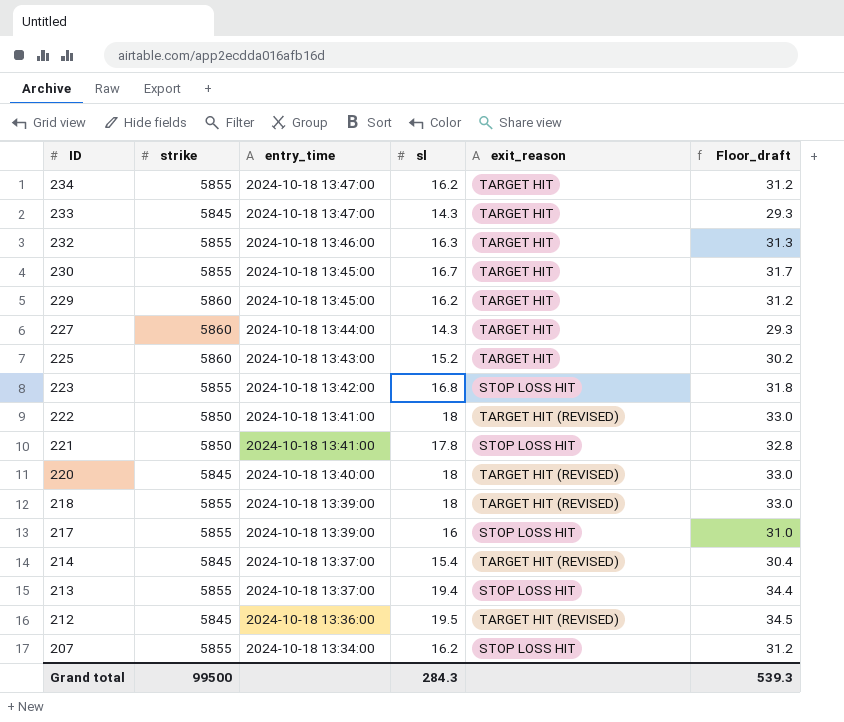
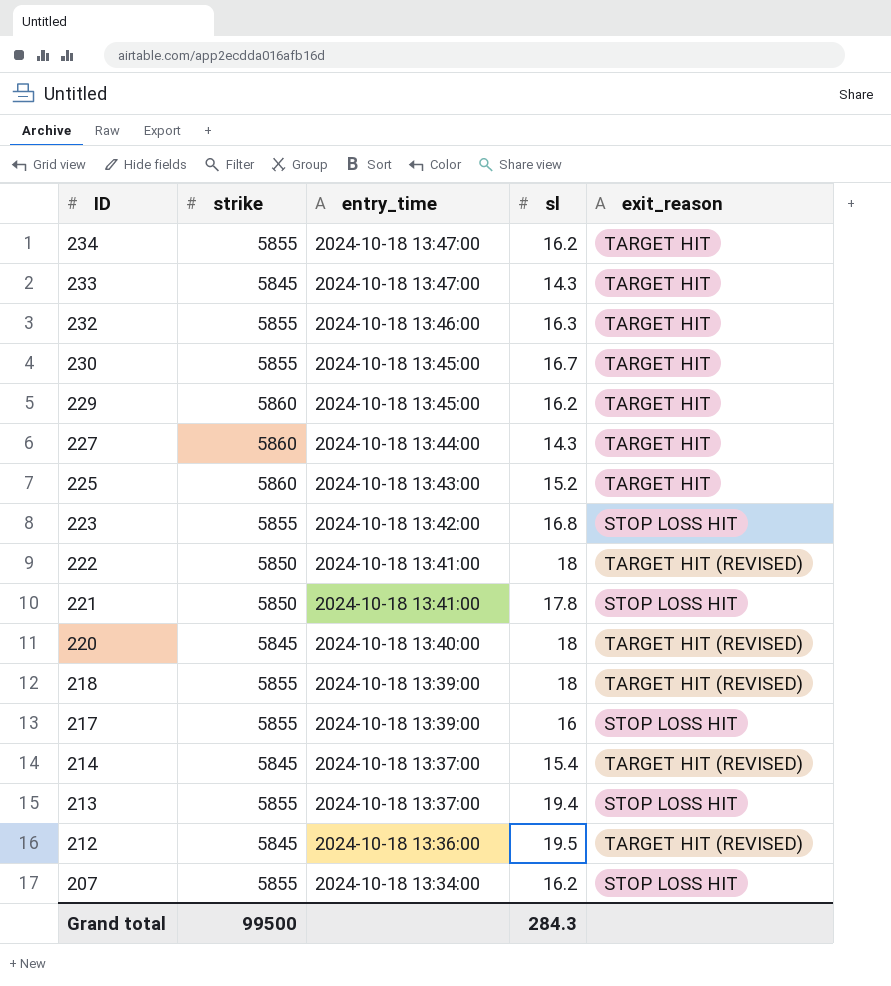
column Floor_draft | formula: [sl] + 15 -> none

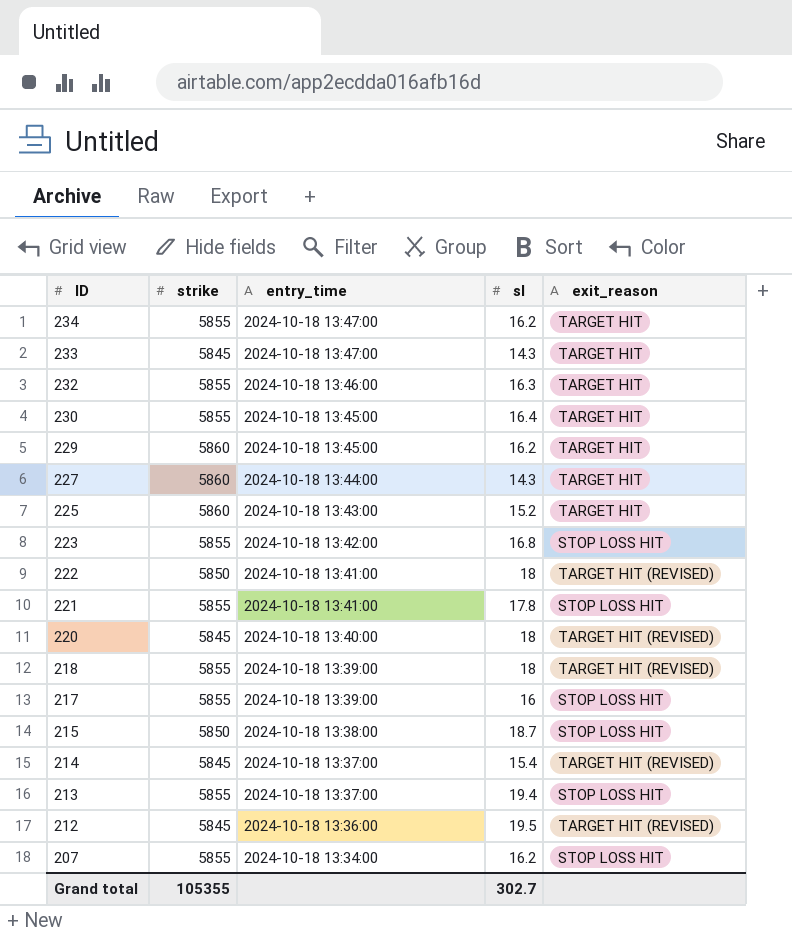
230 | sl: 16.7 -> 16.4
221 | strike: 5850 -> 5855
row 215: none -> 5850 | 2024-10-18 13:38:00 | 18.7 | STOP LOSS HIT
Grand total | strike: 99500 -> 105355
Grand total | sl: 284.3 -> 302.7

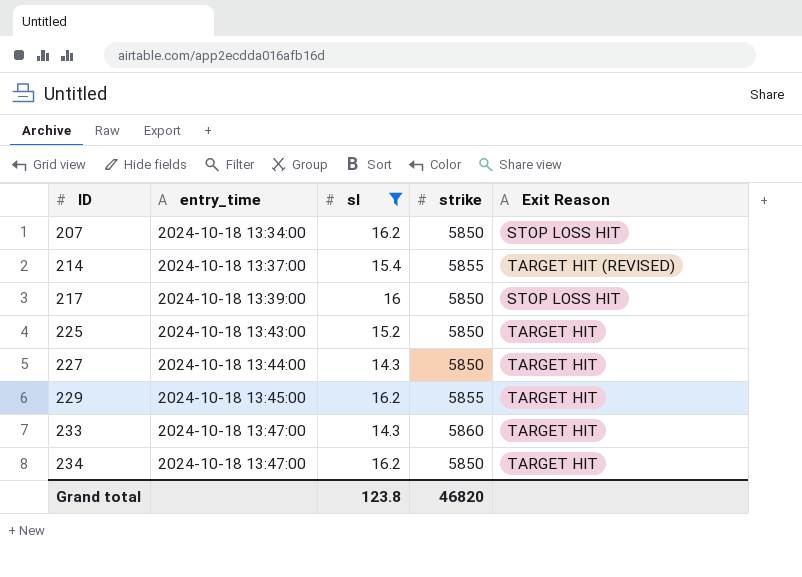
filter: none -> sl <= 16.2
row order: ID descending -> ID ascending
column strike | position: 2 -> 4
column name: exit_reason -> Exit Reason
207 | strike: 5855 -> 5850
214 | strike: 5845 -> 5855
217 | strike: 5855 -> 5850
225 | strike: 5860 -> 5850
227 | strike: 5860 -> 5850
229 | strike: 5860 -> 5855
233 | strike: 5845 -> 5860
234 | strike: 5855 -> 5850
Grand total | sl: 302.7 -> 123.8
Grand total | strike: 105355 -> 46820

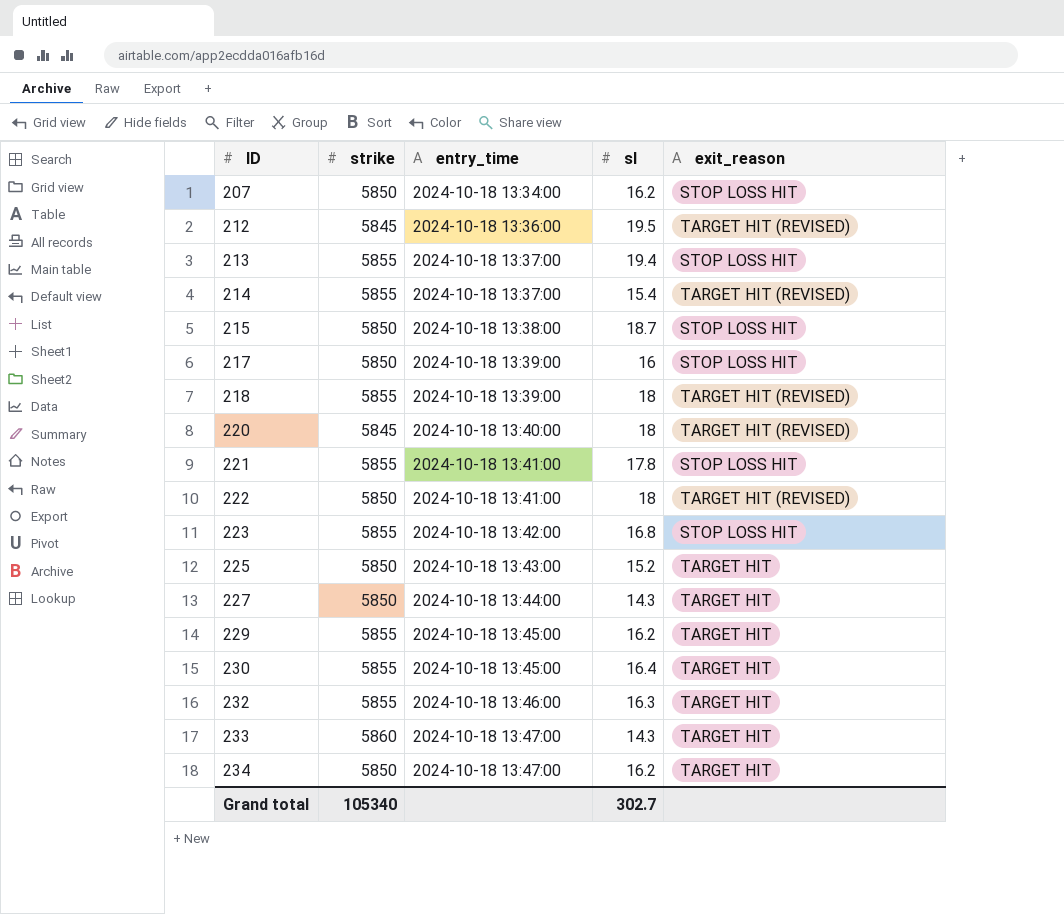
filter: sl <= 16.2 -> none
column strike | position: 4 -> 2
column name: Exit Reason -> exit_reason
Grand total | strike: 46820 -> 105340
Grand total | sl: 123.8 -> 302.7

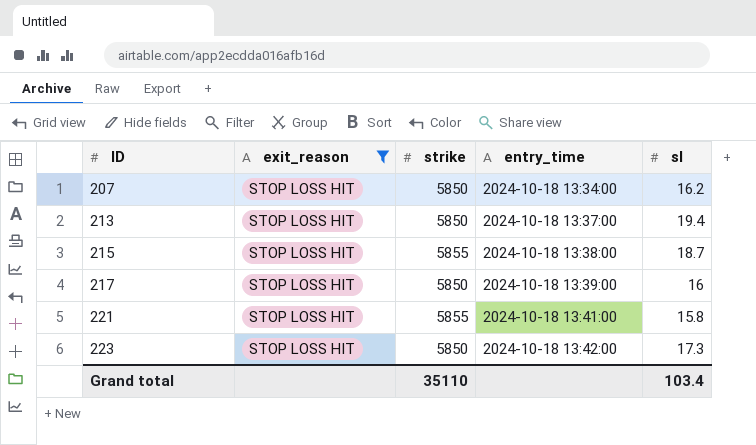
filter: none -> exit_reason = STOP LOSS HIT
column exit_reason | position: 5 -> 2
213 | strike: 5855 -> 5850
215 | strike: 5850 -> 5855
221 | sl: 17.8 -> 15.8
223 | strike: 5855 -> 5850
223 | sl: 16.8 -> 17.3
Grand total | strike: 105340 -> 35110
Grand total | sl: 302.7 -> 103.4

